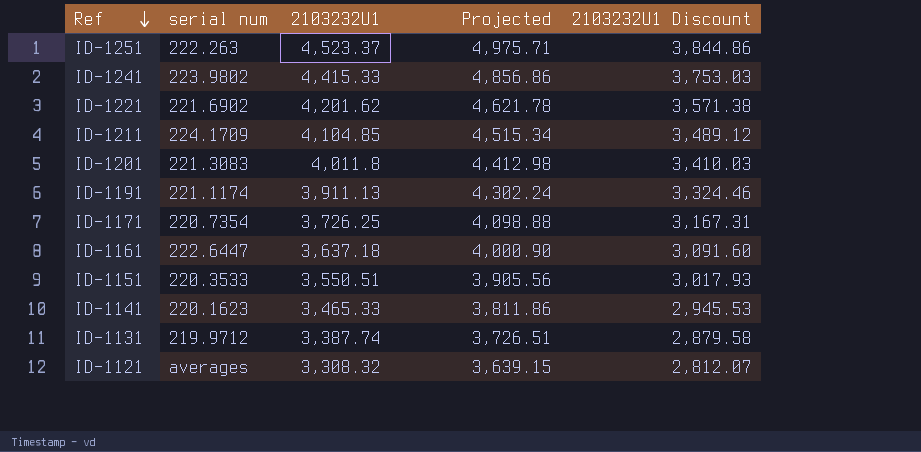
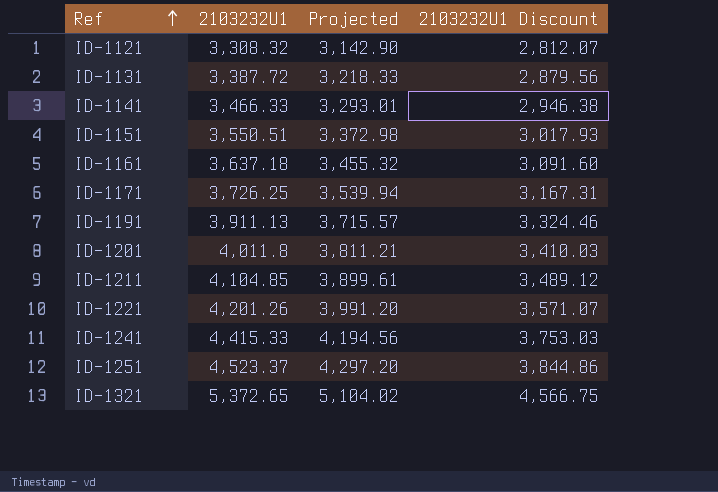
row order: Ref descending -> Ref ascending
column serial num | position: 2 -> none
column Projected | formula: [2103232U1] * 1.1 -> [2103232U1] * 0.95
ID-1131 | 2103232U1: 3,387.74 -> 3,387.72
ID-1131 | 2103232U1 Discount: 2,879.58 -> 2,879.56
ID-1141 | 2103232U1: 3,465.33 -> 3,466.33
ID-1141 | 2103232U1 Discount: 2,945.53 -> 2,946.38
ID-1221 | 2103232U1: 4,201.62 -> 4,201.26
ID-1221 | 2103232U1 Discount: 3,571.38 -> 3,571.07
row ID-1321: none -> 5,372.65 | 5,104.02 | 4,566.75

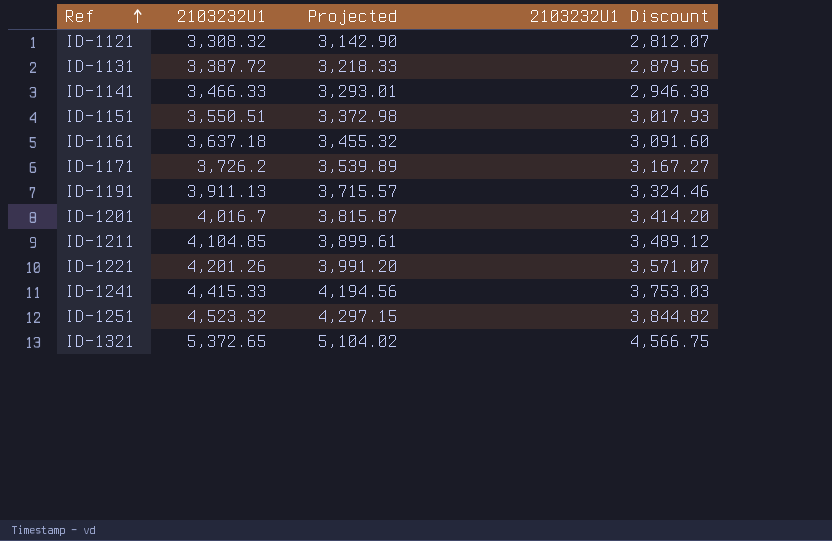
ID-1171 | 2103232U1: 3,726.25 -> 3,726.2
ID-1171 | Projected: 3,539.94 -> 3,539.89
ID-1171 | 2103232U1 Discount: 3,167.31 -> 3,167.27
ID-1201 | 2103232U1: 4,011.8 -> 4,016.7
ID-1201 | Projected: 3,811.21 -> 3,815.87
ID-1201 | 2103232U1 Discount: 3,410.03 -> 3,414.20
ID-1251 | 2103232U1: 4,523.37 -> 4,523.32
ID-1251 | Projected: 4,297.20 -> 4,297.15
ID-1251 | 2103232U1 Discount: 3,844.86 -> 3,844.82

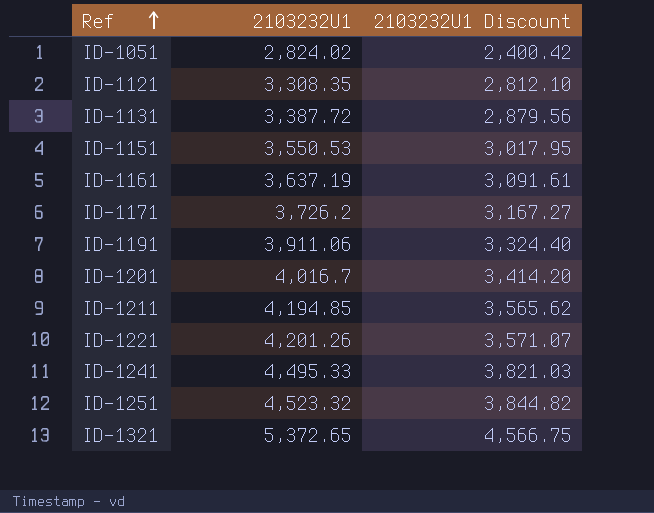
column Projected | formula: [2103232U1] * 0.95 -> none
row ID-1141: 3,466.33 | 3,293.01 | 2,946.38 -> none
row ID-1051: none -> 2,824.02 | 2,400.42
ID-1121 | 2103232U1: 3,308.32 -> 3,308.35
ID-1121 | 2103232U1 Discount: 2,812.07 -> 2,812.10
ID-1151 | 2103232U1: 3,550.51 -> 3,550.53
ID-1151 | 2103232U1 Discount: 3,017.93 -> 3,017.95
ID-1161 | 2103232U1: 3,637.18 -> 3,637.19
ID-1161 | 2103232U1 Discount: 3,091.60 -> 3,091.61
ID-1191 | 2103232U1: 3,911.13 -> 3,911.06
ID-1191 | 2103232U1 Discount: 3,324.46 -> 3,324.40
ID-1211 | 2103232U1: 4,104.85 -> 4,194.85
ID-1211 | 2103232U1 Discount: 3,489.12 -> 3,565.62
ID-1241 | 2103232U1: 4,415.33 -> 4,495.33
ID-1241 | 2103232U1 Discount: 3,753.03 -> 3,821.03

